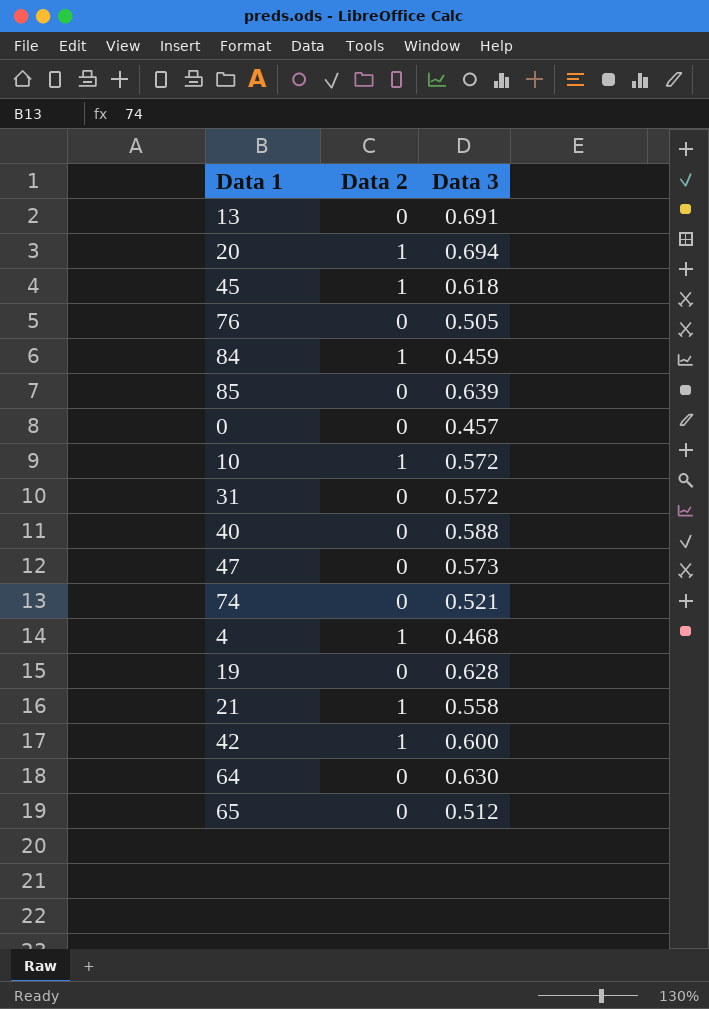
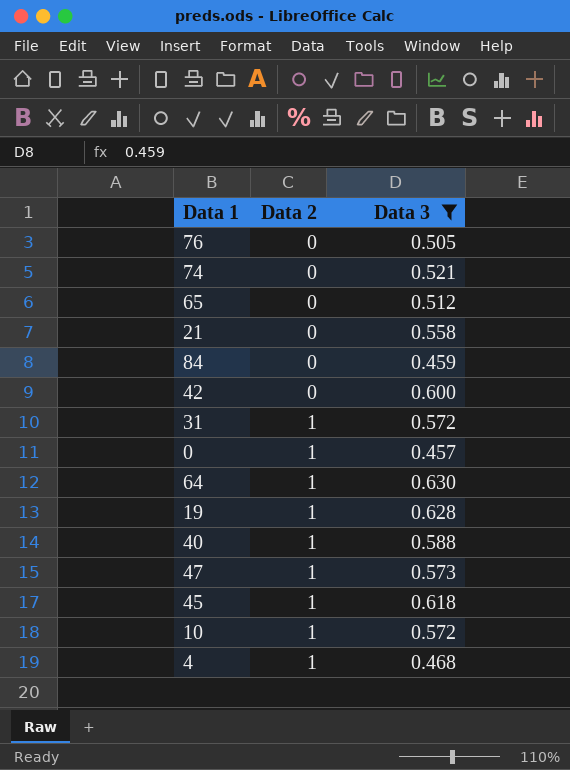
filter: none -> Data 3 <= 0.630
row order: none -> Data 2 ascending
21 | Data 2: 1 -> 0
84 | Data 2: 1 -> 0
42 | Data 2: 1 -> 0
31 | Data 2: 0 -> 1
0 | Data 2: 0 -> 1
64 | Data 2: 0 -> 1
19 | Data 2: 0 -> 1
40 | Data 2: 0 -> 1
47 | Data 2: 0 -> 1

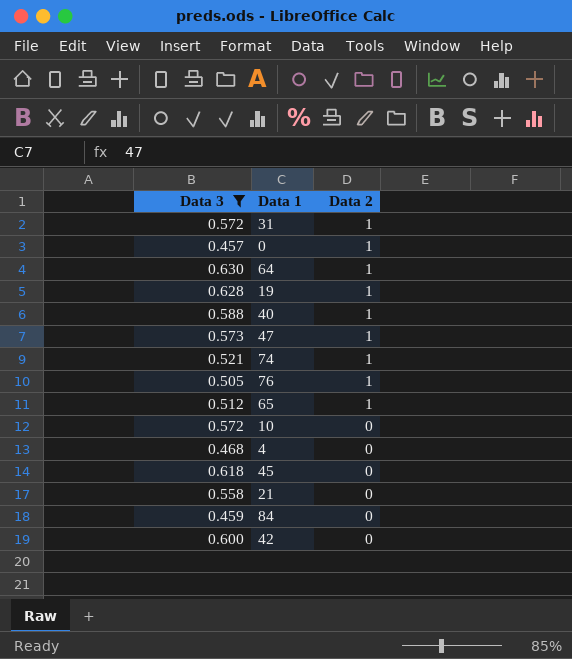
row order: Data 2 ascending -> Data 2 descending
column Data 3 | position: 3 -> 1
74 | Data 2: 0 -> 1
76 | Data 2: 0 -> 1
65 | Data 2: 0 -> 1
10 | Data 2: 1 -> 0
4 | Data 2: 1 -> 0
45 | Data 2: 1 -> 0

